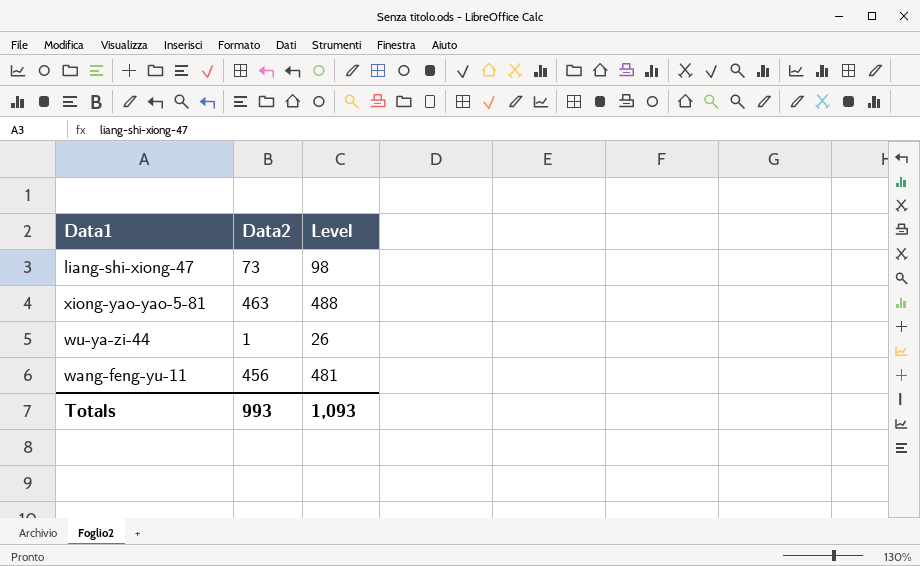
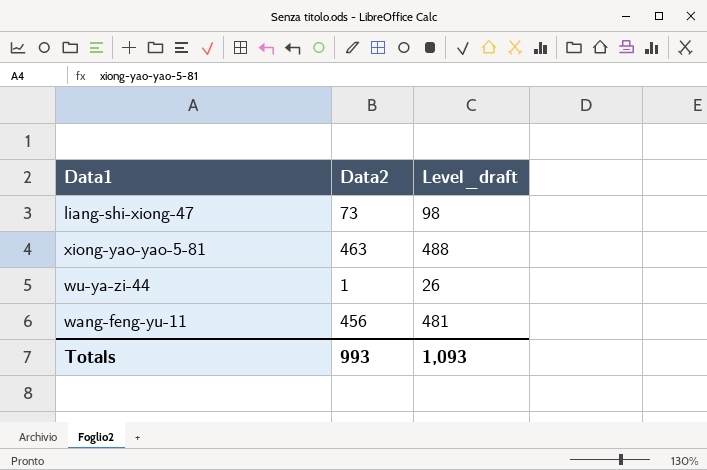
column name: Level -> Level_draft

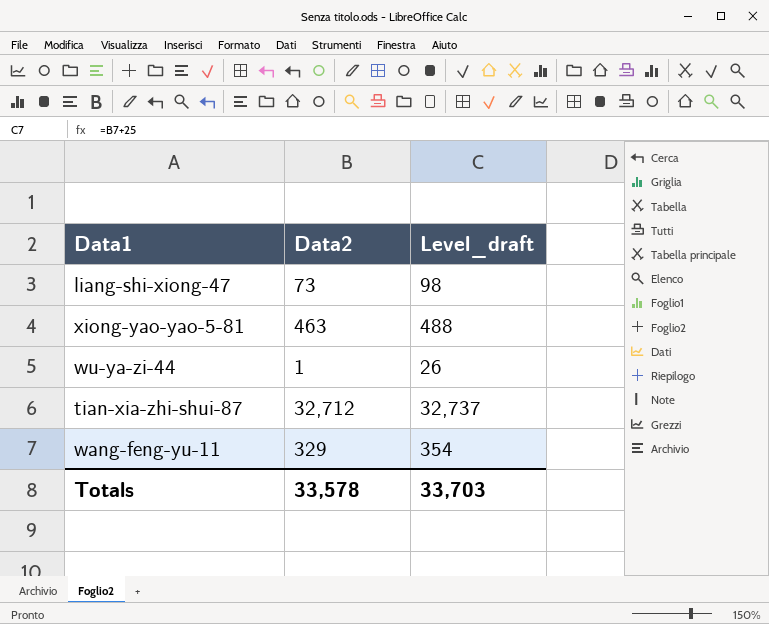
row tian-xia-zhi-shui-87: none -> 32,712 | 32,737
wang-feng-yu-11 | Data2: 456 -> 329
wang-feng-yu-11 | Level_draft: 481 -> 354
Totals | Data2: 993 -> 33,578
Totals | Level_draft: 1,093 -> 33,703

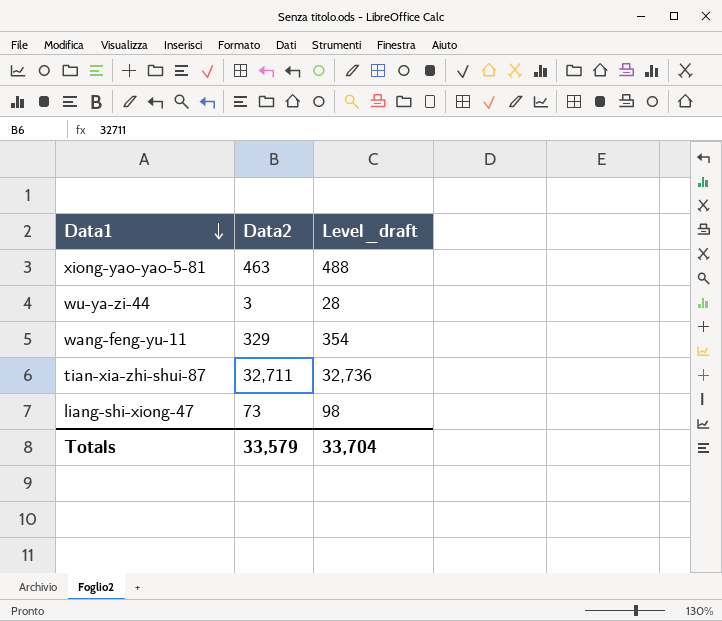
row order: none -> Data1 descending
wu-ya-zi-44 | Data2: 1 -> 3
wu-ya-zi-44 | Level_draft: 26 -> 28
tian-xia-zhi-shui-87 | Data2: 32,712 -> 32,711
tian-xia-zhi-shui-87 | Level_draft: 32,737 -> 32,736
Totals | Data2: 33,578 -> 33,579
Totals | Level_draft: 33,703 -> 33,704

